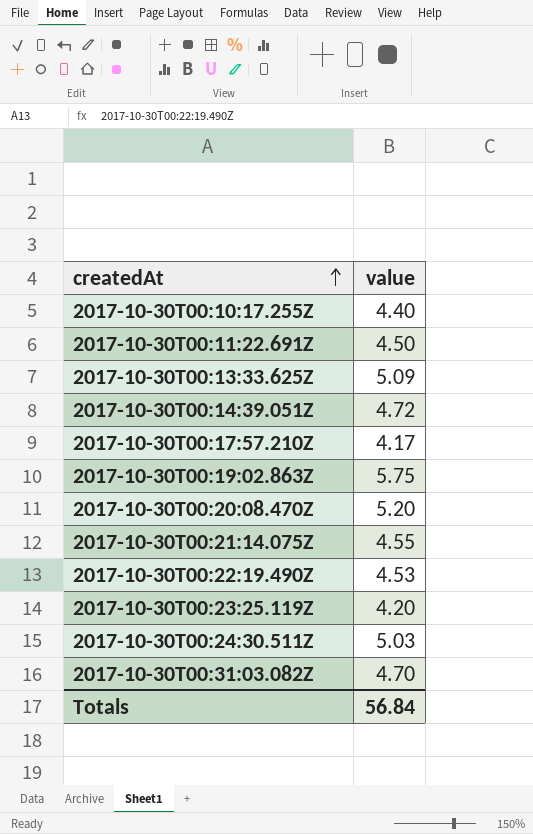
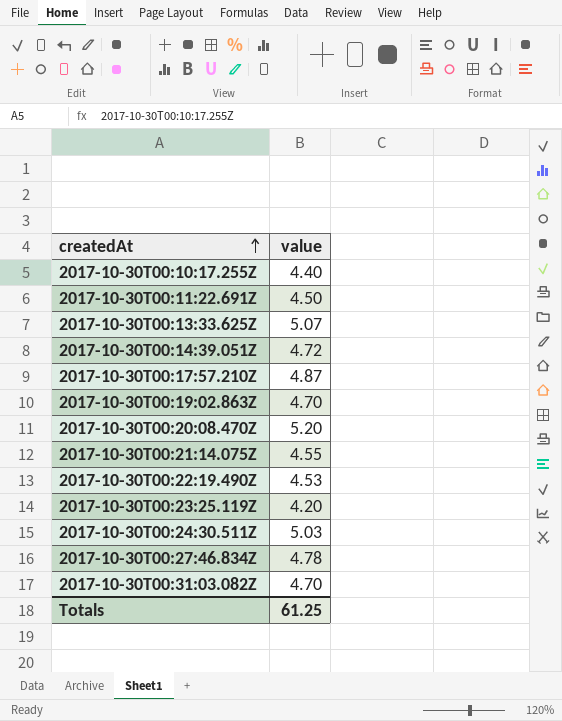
2017-10-30T00:13:33.625Z | value: 5.09 -> 5.07
2017-10-30T00:17:57.210Z | value: 4.17 -> 4.87
2017-10-30T00:19:02.863Z | value: 5.75 -> 4.70
row 2017-10-30T00:27:46.834Z: none -> 4.78
Totals | value: 56.84 -> 61.25

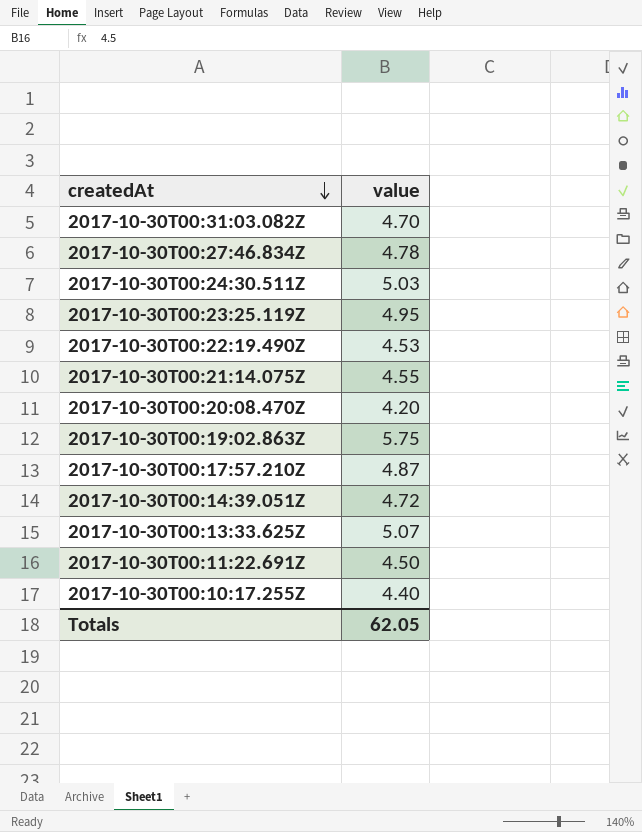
row order: createdAt ascending -> createdAt descending
2017-10-30T00:23:25.119Z | value: 4.20 -> 4.95
2017-10-30T00:20:08.470Z | value: 5.20 -> 4.20
2017-10-30T00:19:02.863Z | value: 4.70 -> 5.75
Totals | value: 61.25 -> 62.05

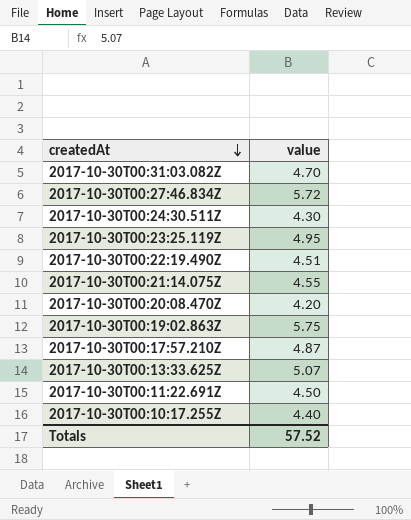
row 2017-10-30T00:14:39.051Z: 4.72 -> none
2017-10-30T00:27:46.834Z | value: 4.78 -> 5.72
2017-10-30T00:24:30.511Z | value: 5.03 -> 4.30
2017-10-30T00:22:19.490Z | value: 4.53 -> 4.51
Totals | value: 62.05 -> 57.52

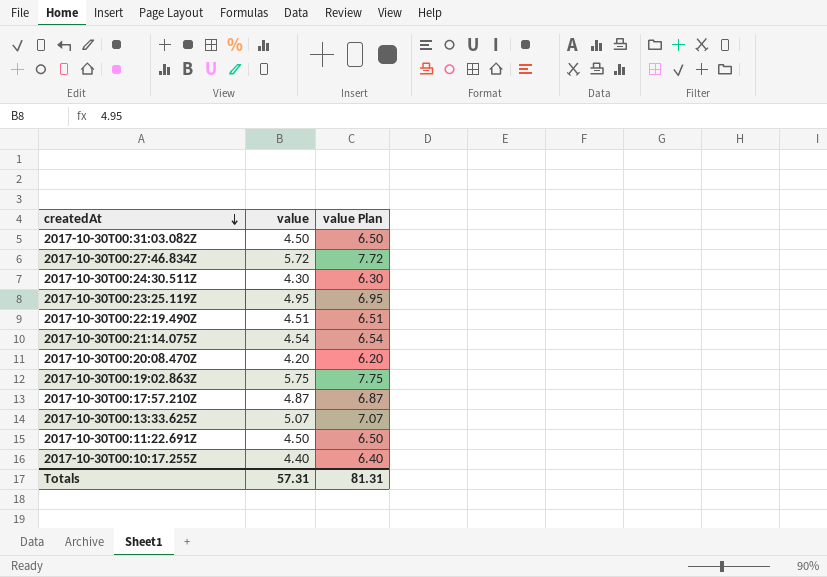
column value Plan | formula: none -> [value] + 2
2017-10-30T00:31:03.082Z | value: 4.70 -> 4.50
2017-10-30T00:21:14.075Z | value: 4.55 -> 4.54
Totals | value: 57.52 -> 57.31

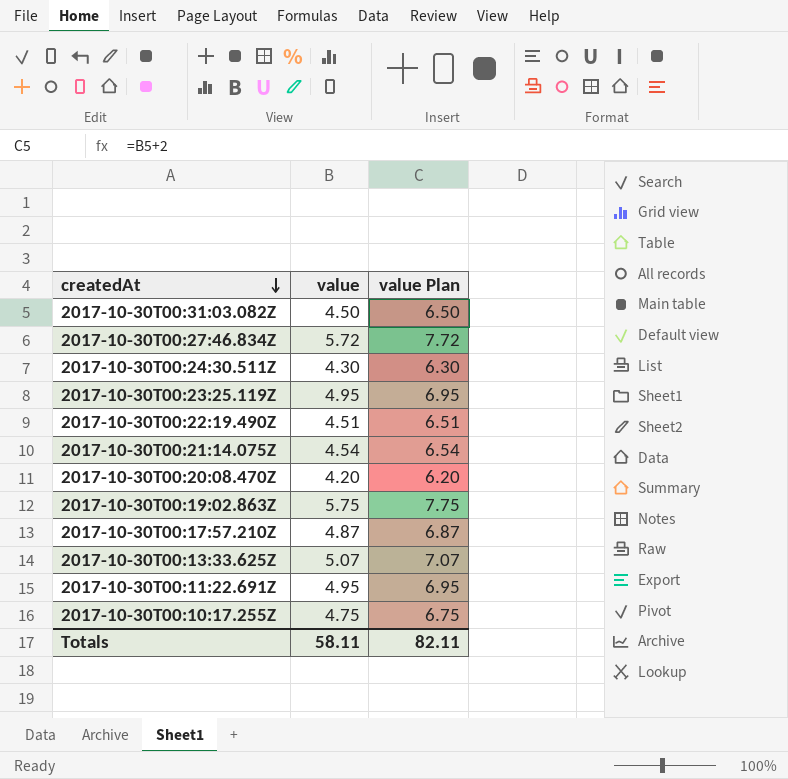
2017-10-30T00:11:22.691Z | value: 4.50 -> 4.95
2017-10-30T00:11:22.691Z | value Plan: 6.50 -> 6.95
2017-10-30T00:10:17.255Z | value: 4.40 -> 4.75
2017-10-30T00:10:17.255Z | value Plan: 6.40 -> 6.75
Totals | value: 57.31 -> 58.11
Totals | value Plan: 81.31 -> 82.11

